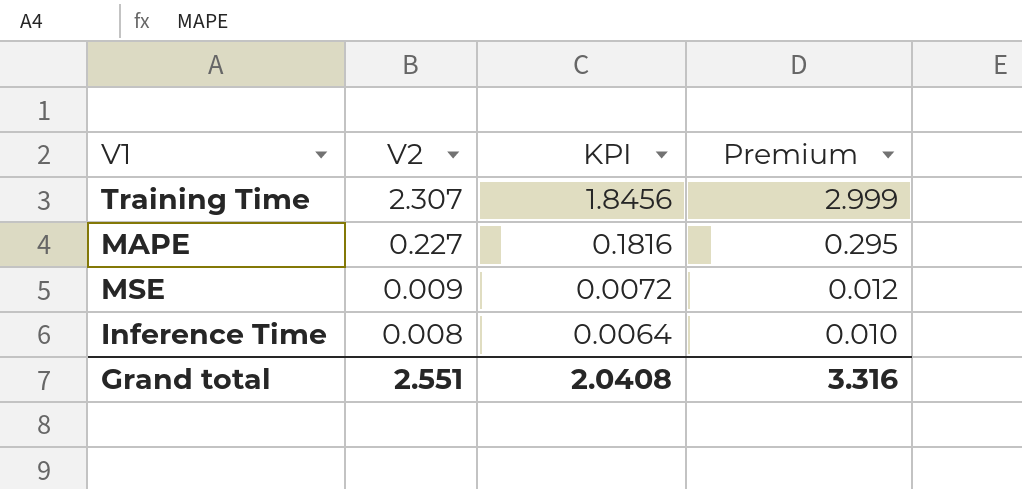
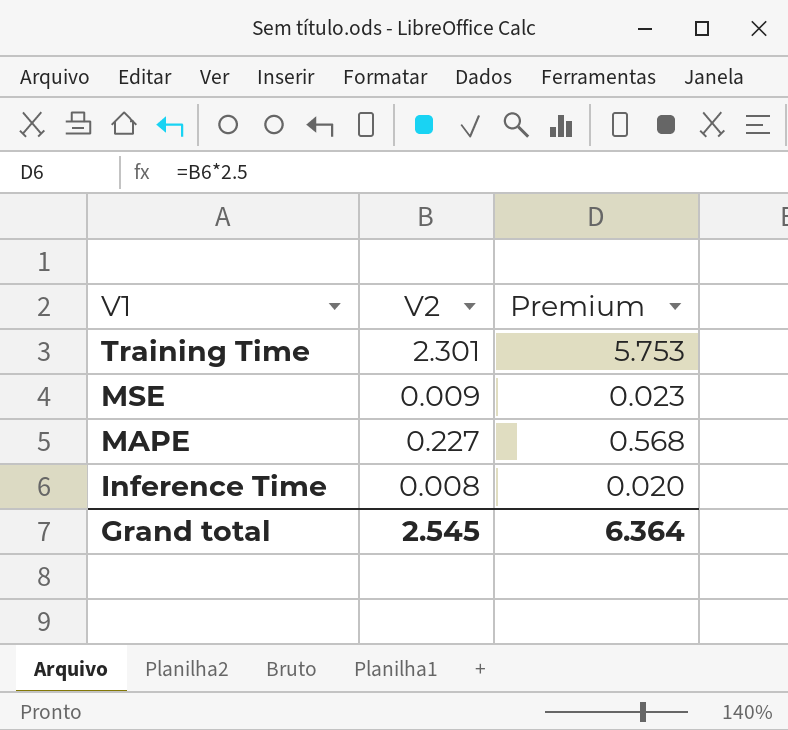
row order: V2 descending -> V1 descending
column KPI | formula: [V2] * 0.8 -> none
column Premium | formula: [V2] * 1.3 -> [V2] * 2.5
Training Time | V2: 2.307 -> 2.301
Grand total | V2: 2.551 -> 2.545
Grand total | Premium: 3.316 -> 6.364

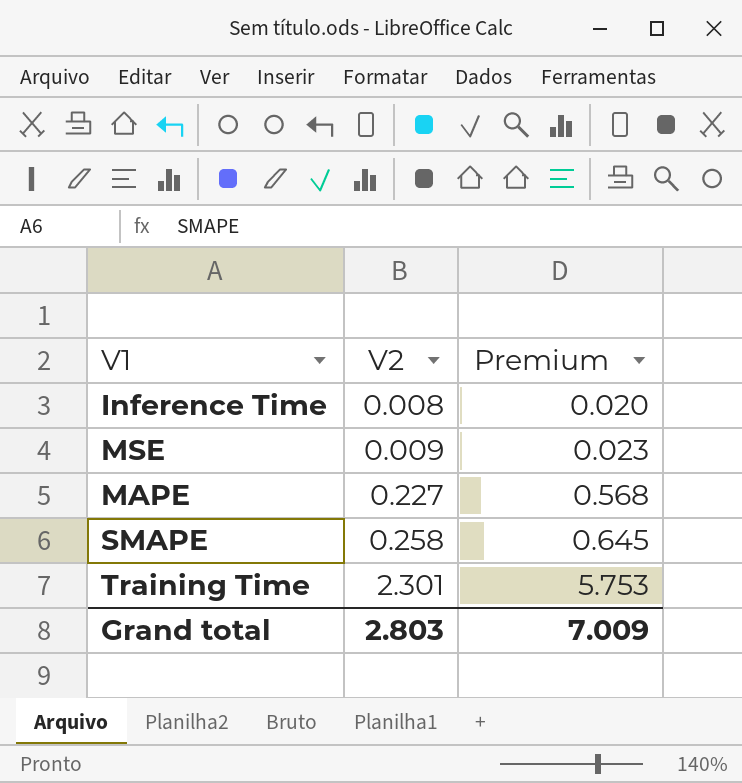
row order: V1 descending -> V2 ascending
row SMAPE: none -> 0.258 | 0.645
Grand total | V2: 2.545 -> 2.803
Grand total | Premium: 6.364 -> 7.009

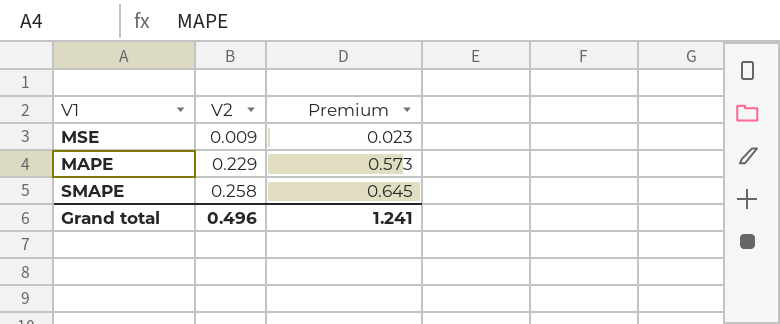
row Inference Time: 0.008 | 0.020 -> none
row Training Time: 2.301 | 5.753 -> none
MAPE | V2: 0.227 -> 0.229
MAPE | Premium: 0.568 -> 0.573
Grand total | V2: 2.803 -> 0.496
Grand total | Premium: 7.009 -> 1.241

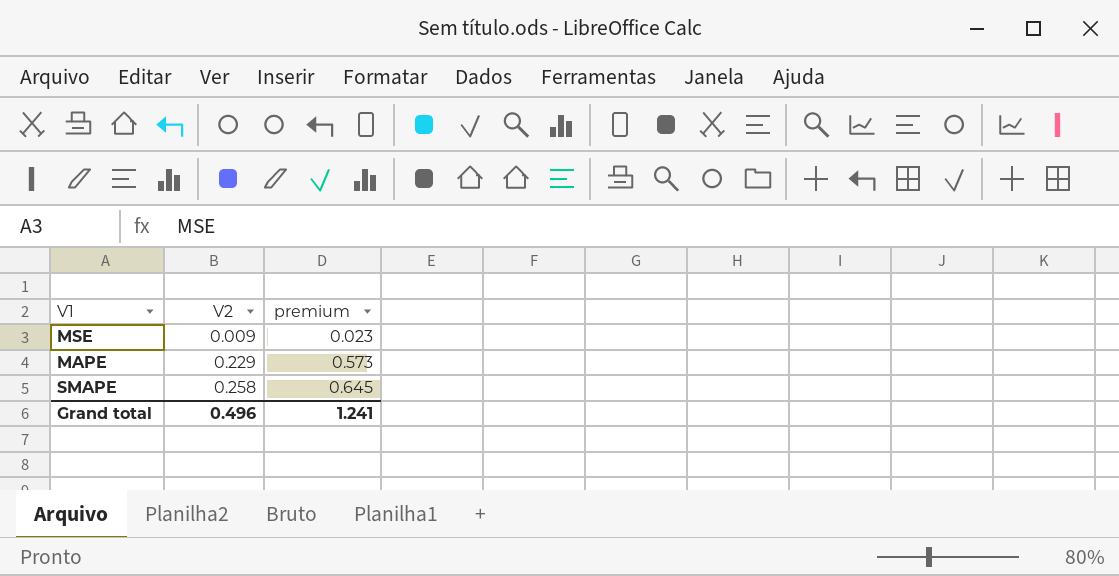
column name: Premium -> premium

